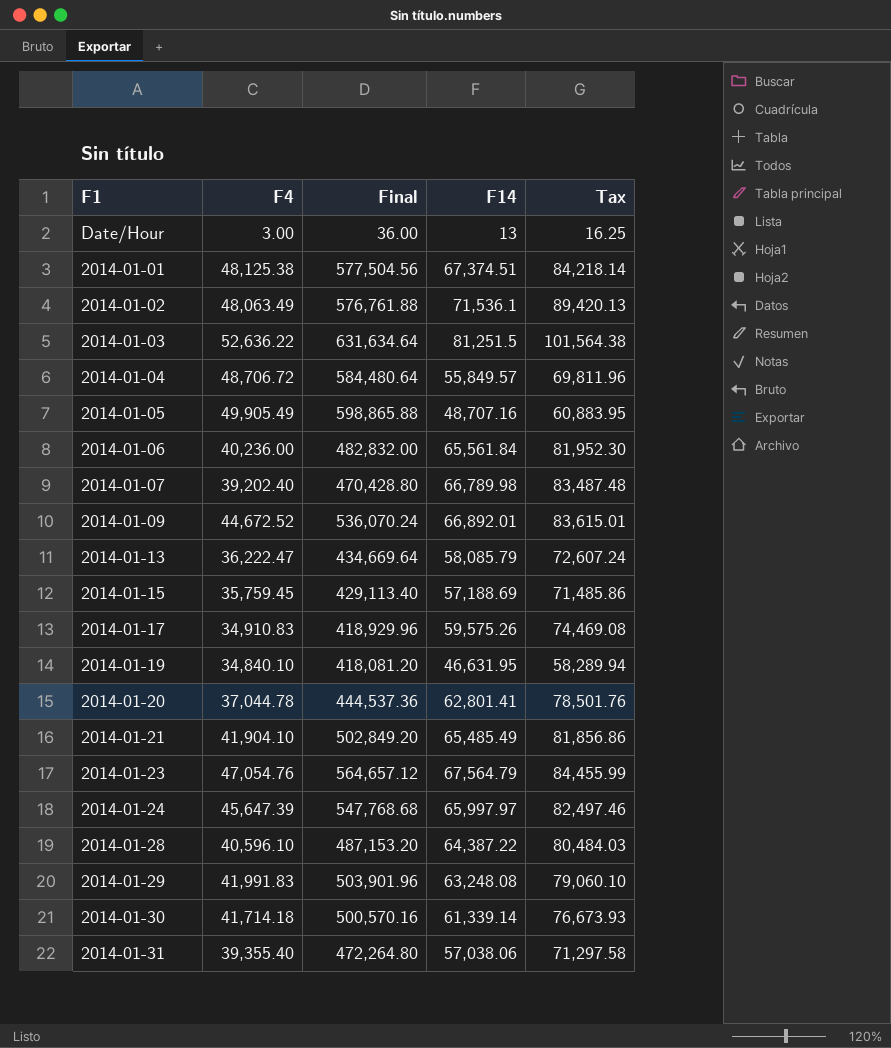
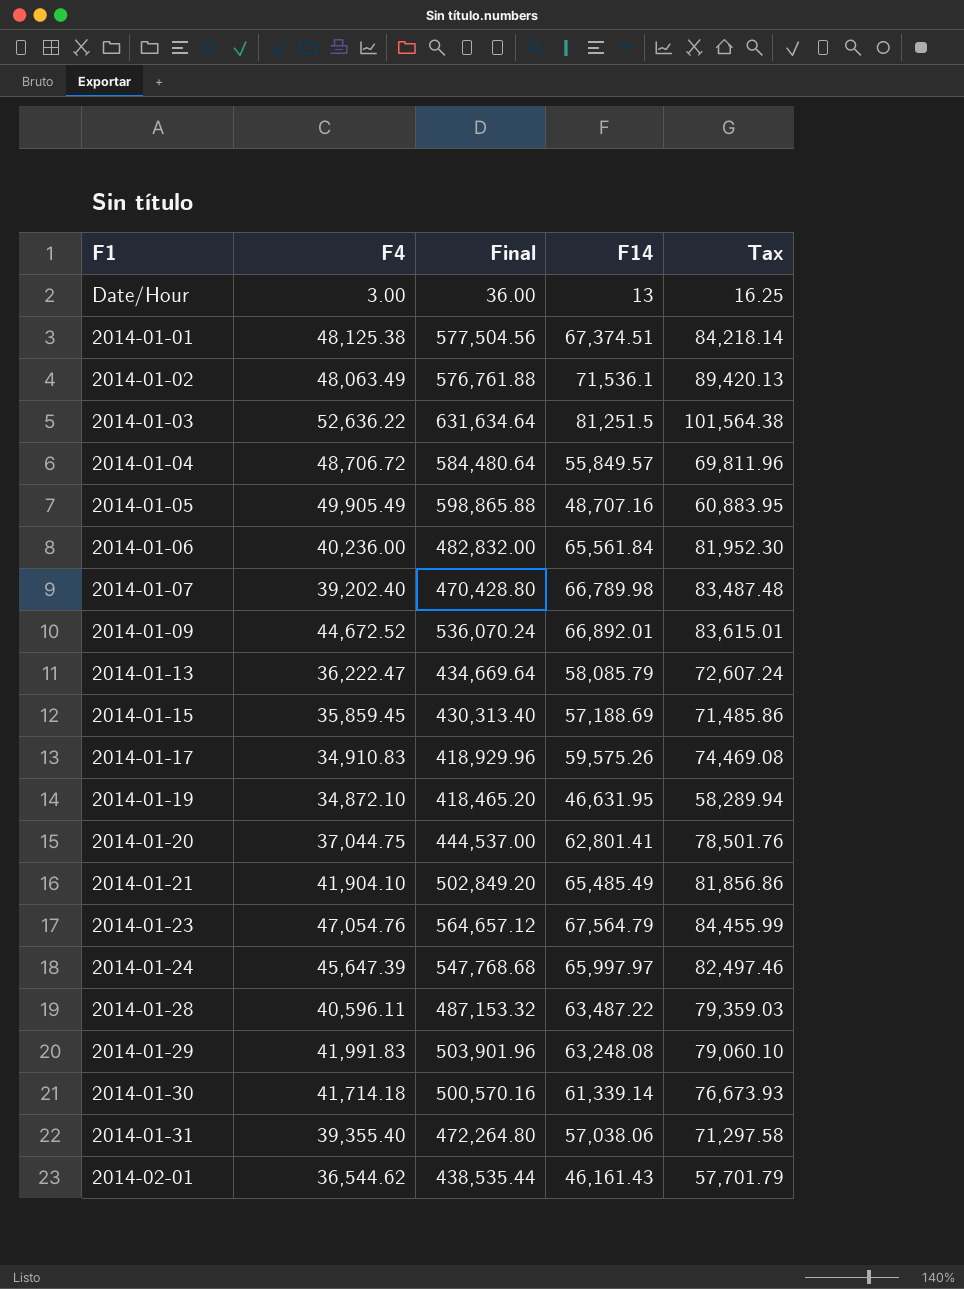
2014-01-15 | F4: 35,759.45 -> 35,859.45
2014-01-15 | Final: 429,113.40 -> 430,313.40
2014-01-19 | F4: 34,840.10 -> 34,872.10
2014-01-19 | Final: 418,081.20 -> 418,465.20
2014-01-20 | F4: 37,044.78 -> 37,044.75
2014-01-20 | Final: 444,537.36 -> 444,537.00
2014-01-28 | F4: 40,596.10 -> 40,596.11
2014-01-28 | Final: 487,153.20 -> 487,153.32
2014-01-28 | F14: 64,387.22 -> 63,487.22
2014-01-28 | Tax: 80,484.03 -> 79,359.03
row 2014-02-01: none -> 36,544.62 | 438,535.44 | 46,161.43 | 57,701.79

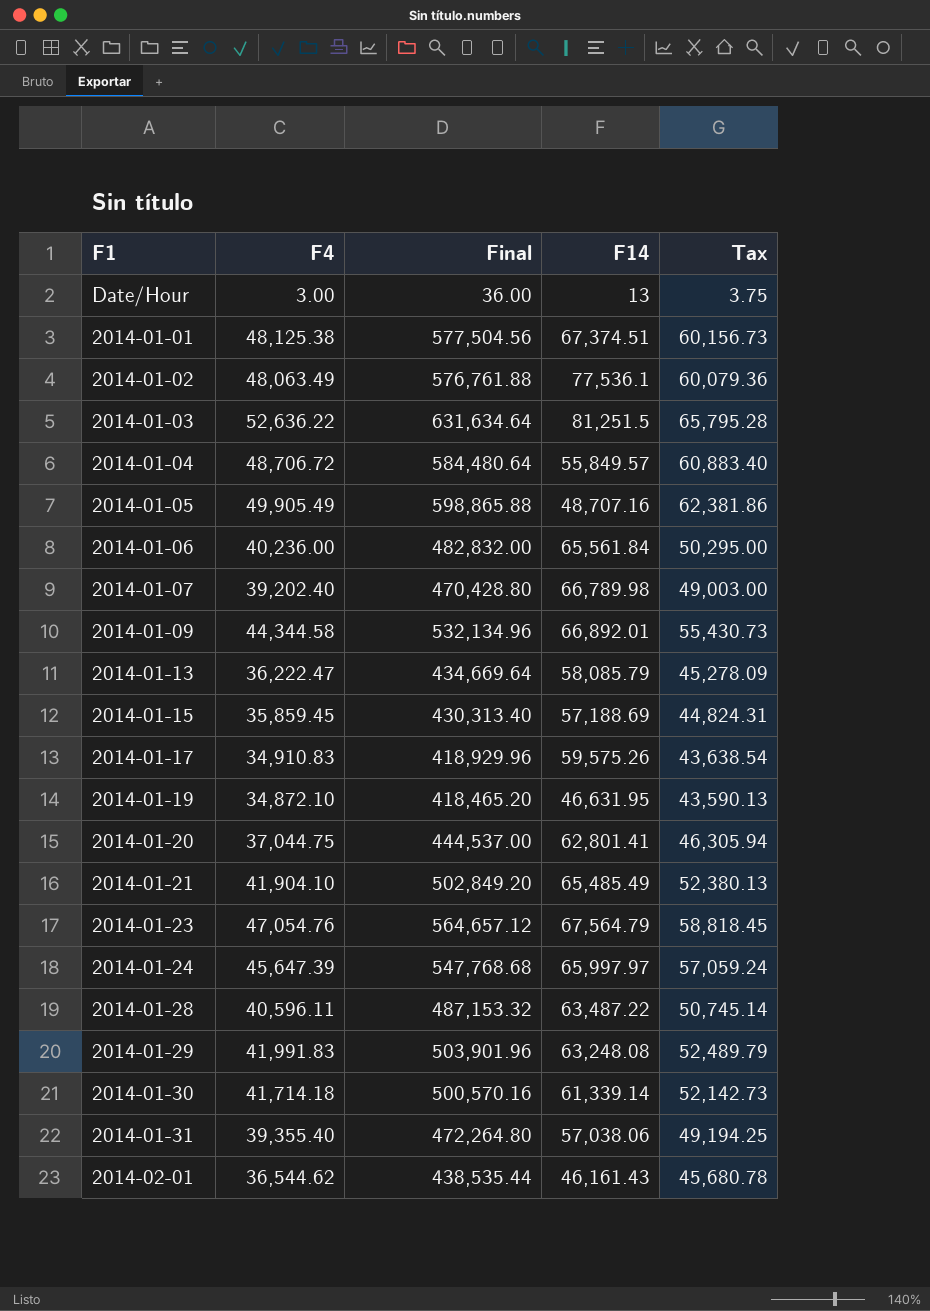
column Tax | formula: [F14] * 1.25 -> [F4] * 1.25
2014-01-02 | F14: 71,536.1 -> 77,536.1
2014-01-09 | F4: 44,672.52 -> 44,344.58
2014-01-09 | Final: 536,070.24 -> 532,134.96

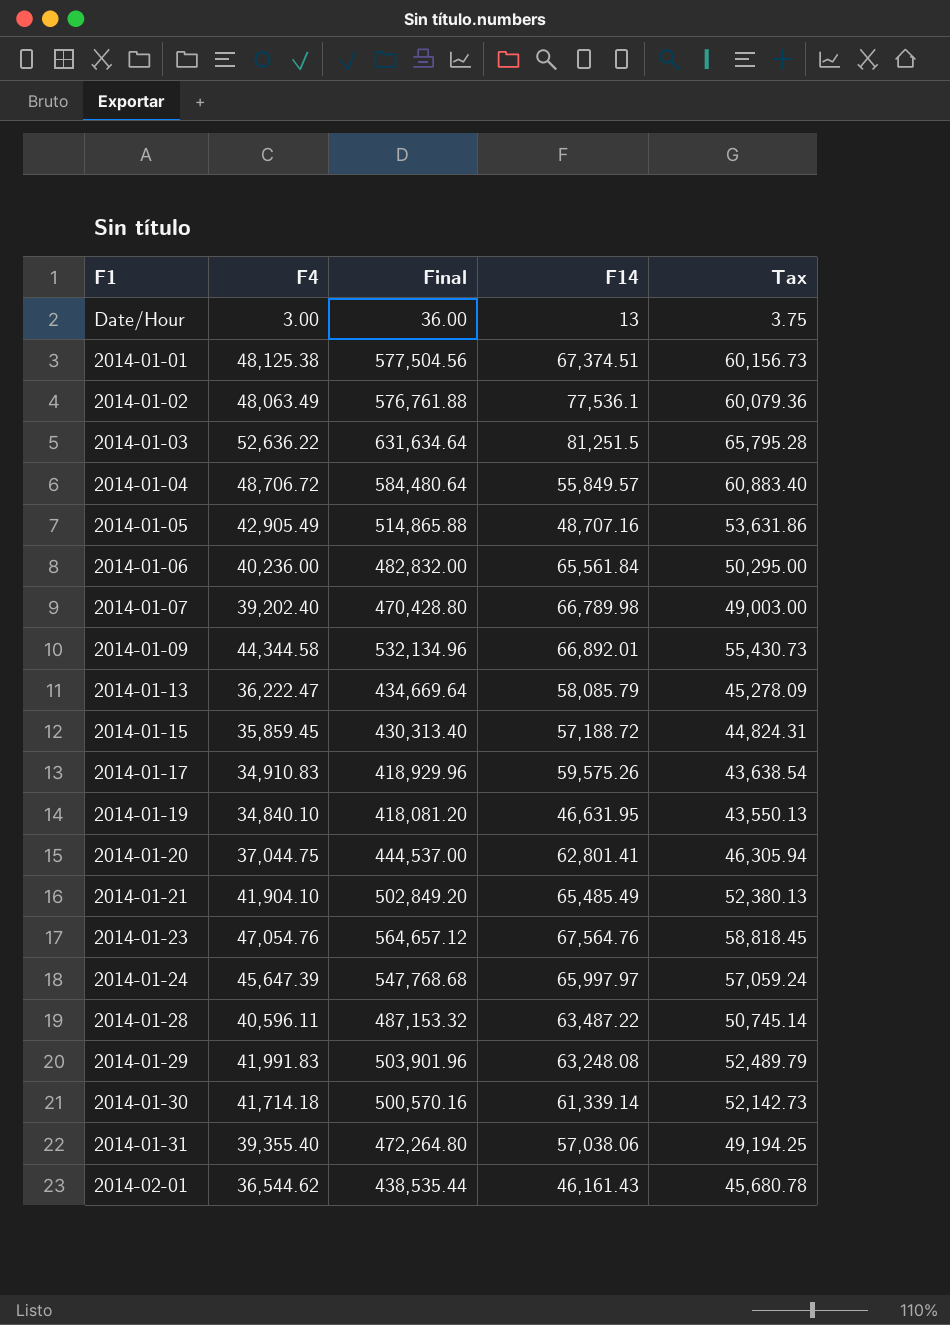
2014-01-05 | F4: 49,905.49 -> 42,905.49
2014-01-05 | Final: 598,865.88 -> 514,865.88
2014-01-05 | Tax: 62,381.86 -> 53,631.86
2014-01-15 | F14: 57,188.69 -> 57,188.72
2014-01-19 | F4: 34,872.10 -> 34,840.10
2014-01-19 | Final: 418,465.20 -> 418,081.20
2014-01-19 | Tax: 43,590.13 -> 43,550.13
2014-01-23 | F14: 67,564.79 -> 67,564.76

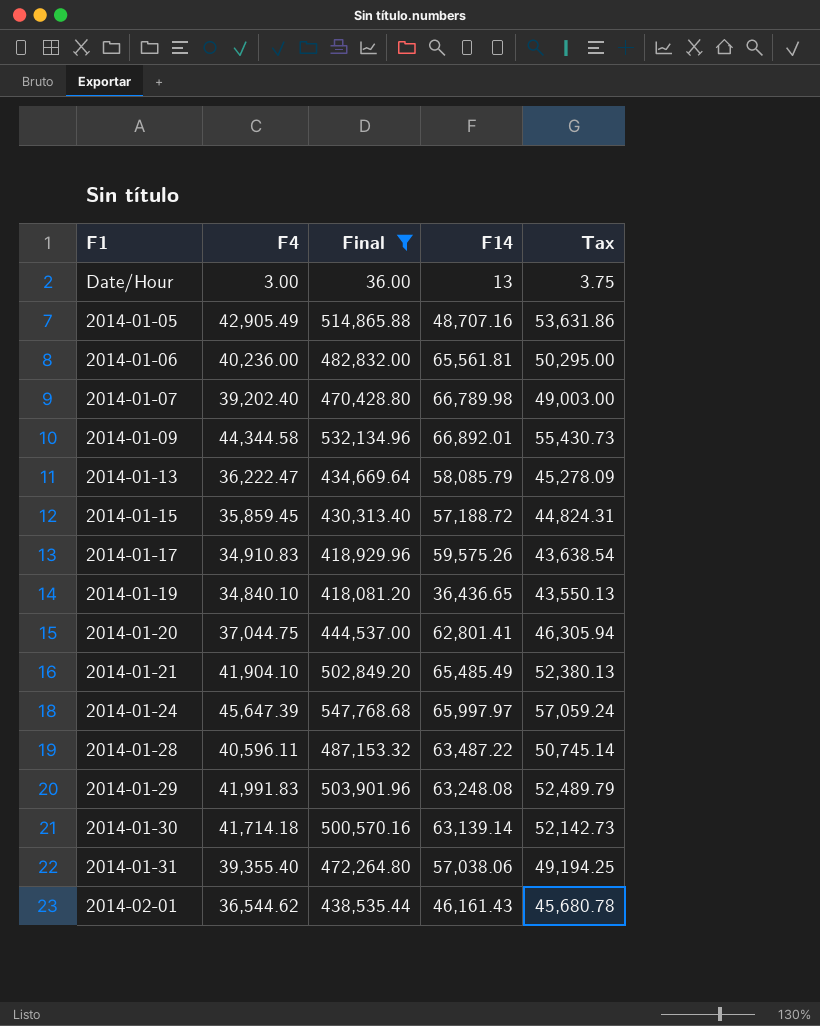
filter: none -> Final <= 547,768.68
2014-01-06 | F14: 65,561.84 -> 65,561.81
2014-01-19 | F14: 46,631.95 -> 36,436.65
2014-01-30 | F14: 61,339.14 -> 63,139.14

